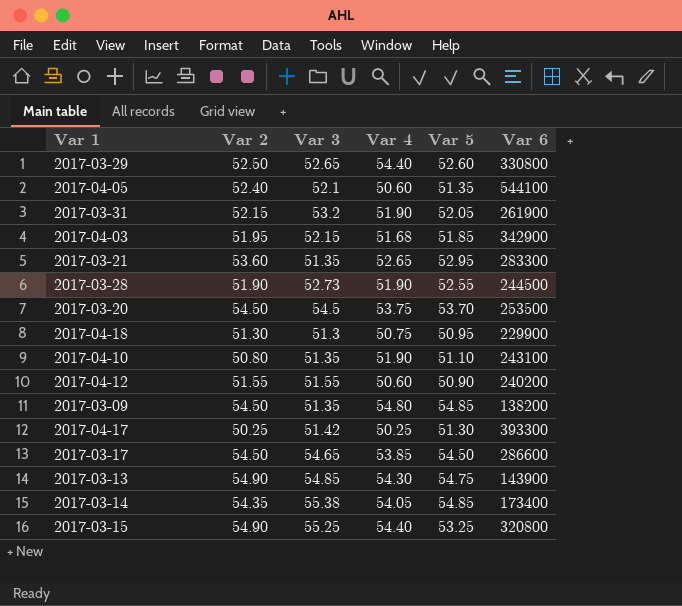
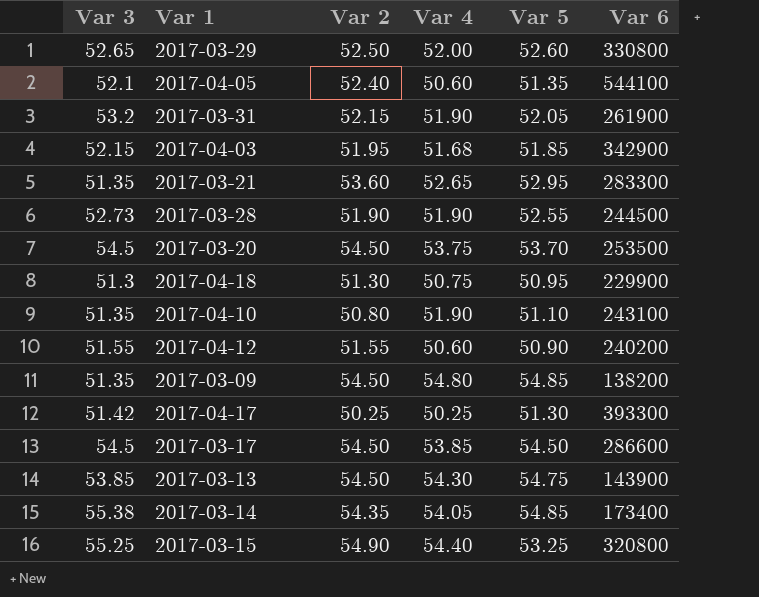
column Var 3 | position: 3 -> 1
2017-03-29 | Var 4: 54.40 -> 52.00
2017-03-17 | Var 3: 54.65 -> 54.5
2017-03-13 | Var 3: 54.85 -> 53.85
2017-03-13 | Var 2: 54.90 -> 54.50

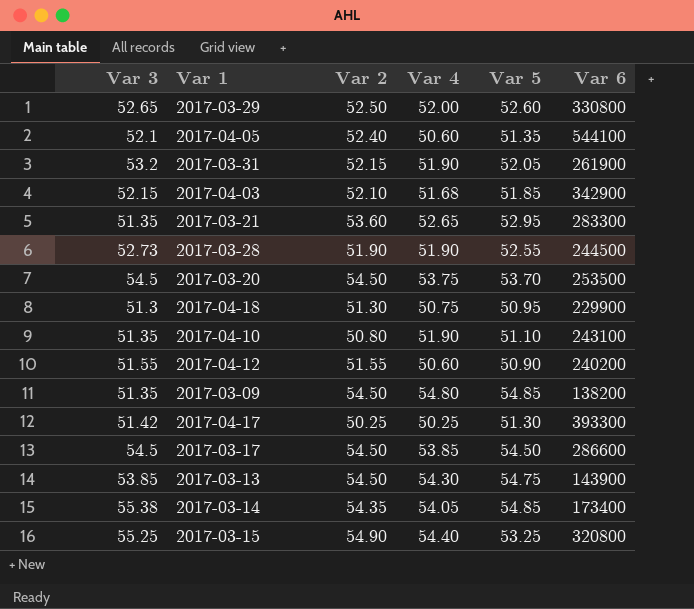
2017-04-03 | Var 2: 51.95 -> 52.10

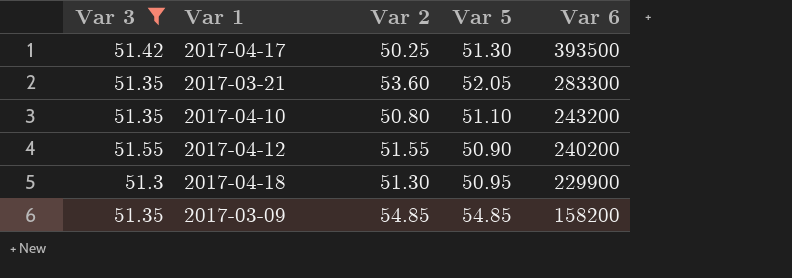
filter: none -> Var 3 <= 51.55
row order: none -> Var 6 descending
column Var 4 | position: 4 -> none
2017-04-17 | Var 6: 393300 -> 393500
2017-03-21 | Var 5: 52.95 -> 52.05
2017-04-10 | Var 6: 243100 -> 243200
2017-03-09 | Var 2: 54.50 -> 54.85
2017-03-09 | Var 6: 138200 -> 158200

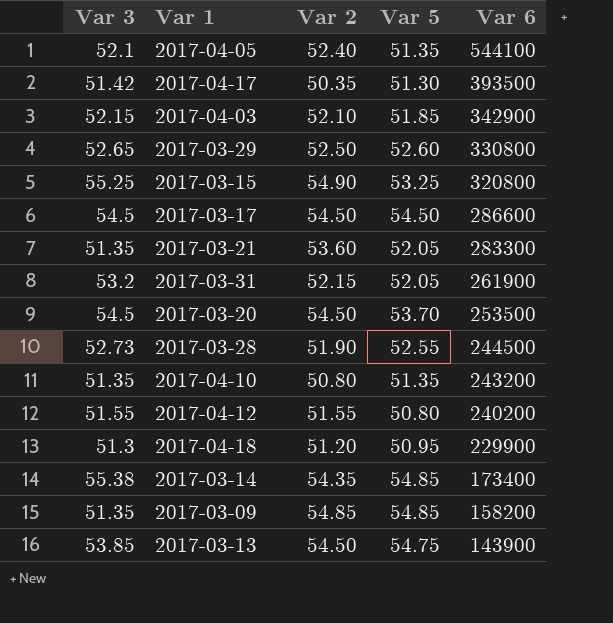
filter: Var 3 <= 51.55 -> none
2017-04-17 | Var 2: 50.25 -> 50.35
2017-04-10 | Var 5: 51.10 -> 51.35
2017-04-12 | Var 5: 50.90 -> 50.80
2017-04-18 | Var 2: 51.30 -> 51.20

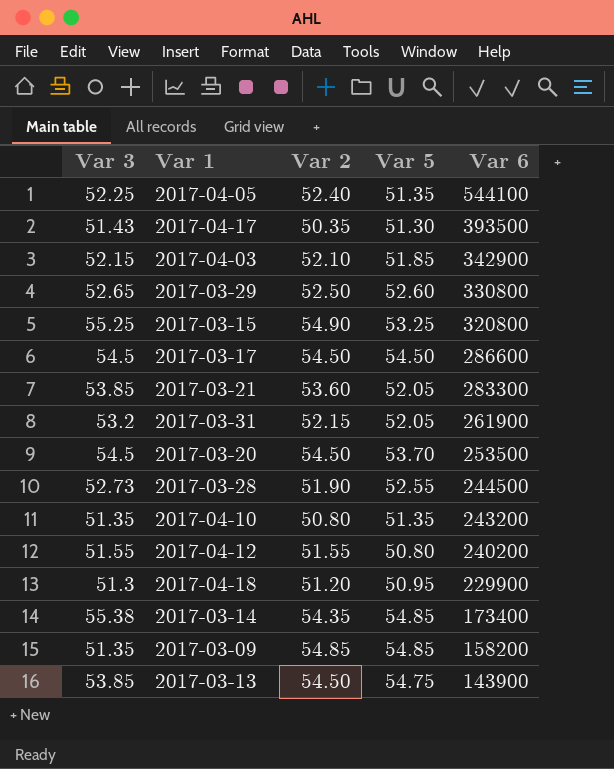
2017-04-05 | Var 3: 52.1 -> 52.25
2017-04-17 | Var 3: 51.42 -> 51.43
2017-03-21 | Var 3: 51.35 -> 53.85

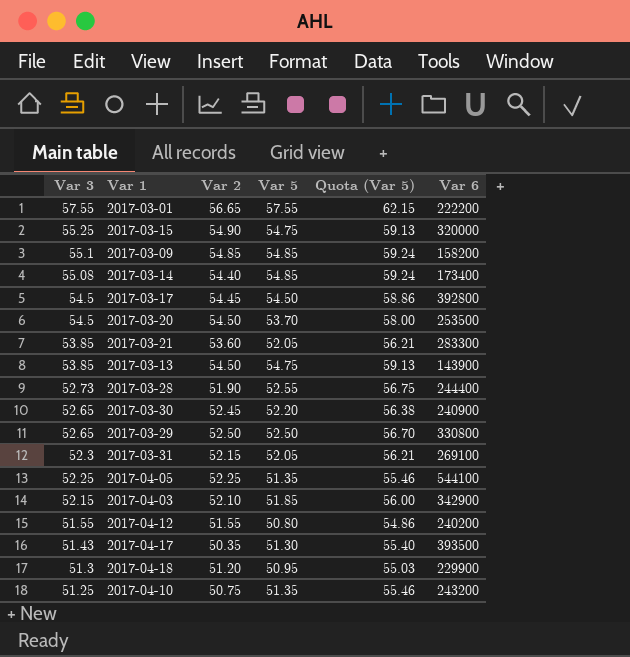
row order: Var 6 descending -> Var 3 descending
column Quota (Var 5) | formula: none -> [Var 5] * 1.08
row 2017-03-01: none -> 57.55 | 56.65 | 57.55 | 62.15 | 222200
2017-03-15 | Var 5: 53.25 -> 54.75
2017-03-15 | Var 6: 320800 -> 320000
2017-03-09 | Var 3: 51.35 -> 55.1
2017-03-14 | Var 3: 55.38 -> 55.08
2017-03-14 | Var 2: 54.35 -> 54.40
2017-03-17 | Var 2: 54.50 -> 54.45
2017-03-17 | Var 6: 286600 -> 392800
2017-03-28 | Var 6: 244500 -> 244400
row 2017-03-30: none -> 52.65 | 52.45 | 52.20 | 56.38 | 240900
2017-03-29 | Var 5: 52.60 -> 52.50
2017-03-31 | Var 3: 53.2 -> 52.3
2017-03-31 | Var 6: 261900 -> 269100
2017-04-05 | Var 2: 52.40 -> 52.25
2017-04-10 | Var 3: 51.35 -> 51.25
2017-04-10 | Var 2: 50.80 -> 50.75

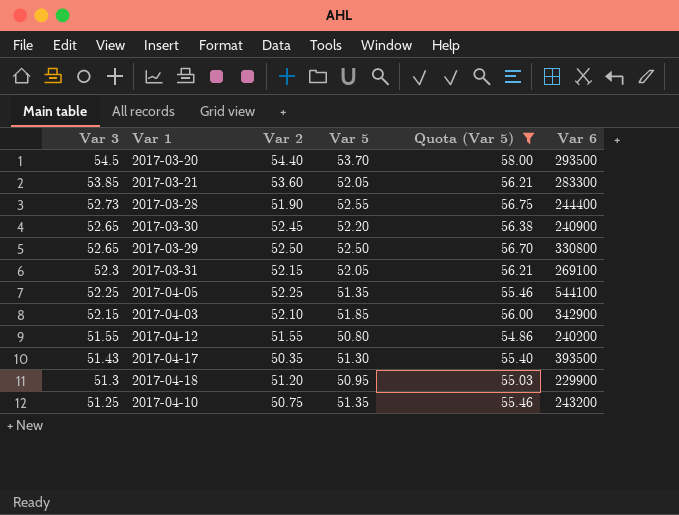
filter: none -> Quota (Var 5) <= 58.00
2017-03-20 | Var 2: 54.50 -> 54.40
2017-03-20 | Var 6: 253500 -> 293500

